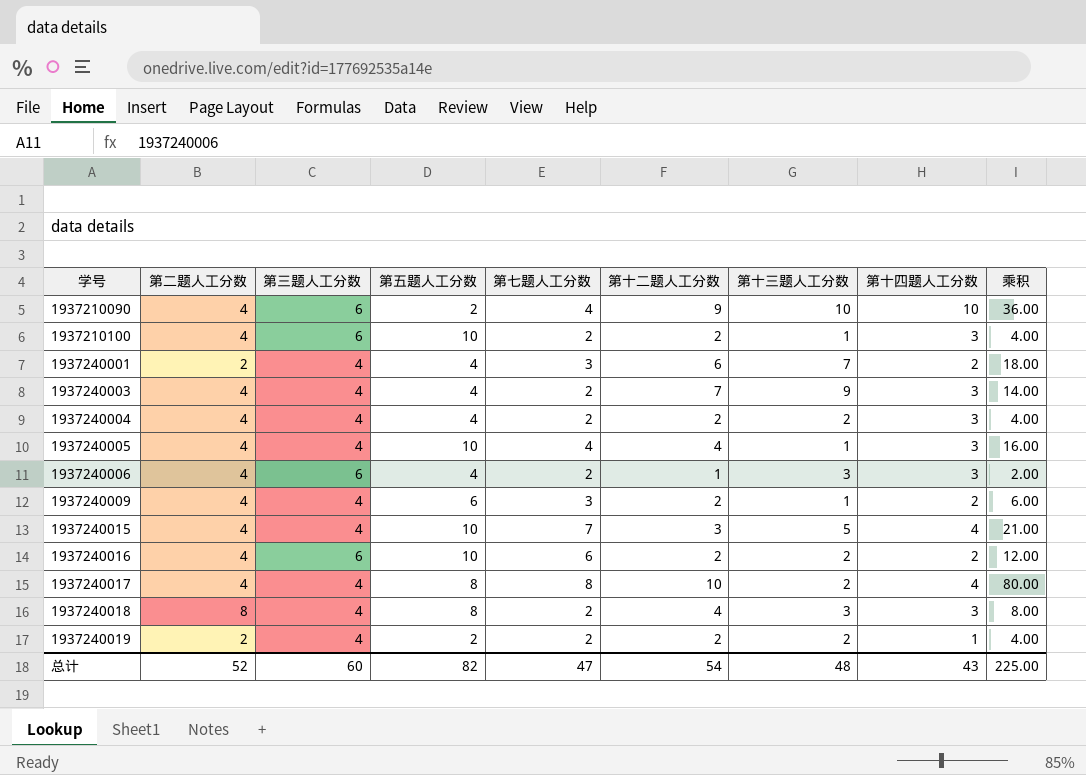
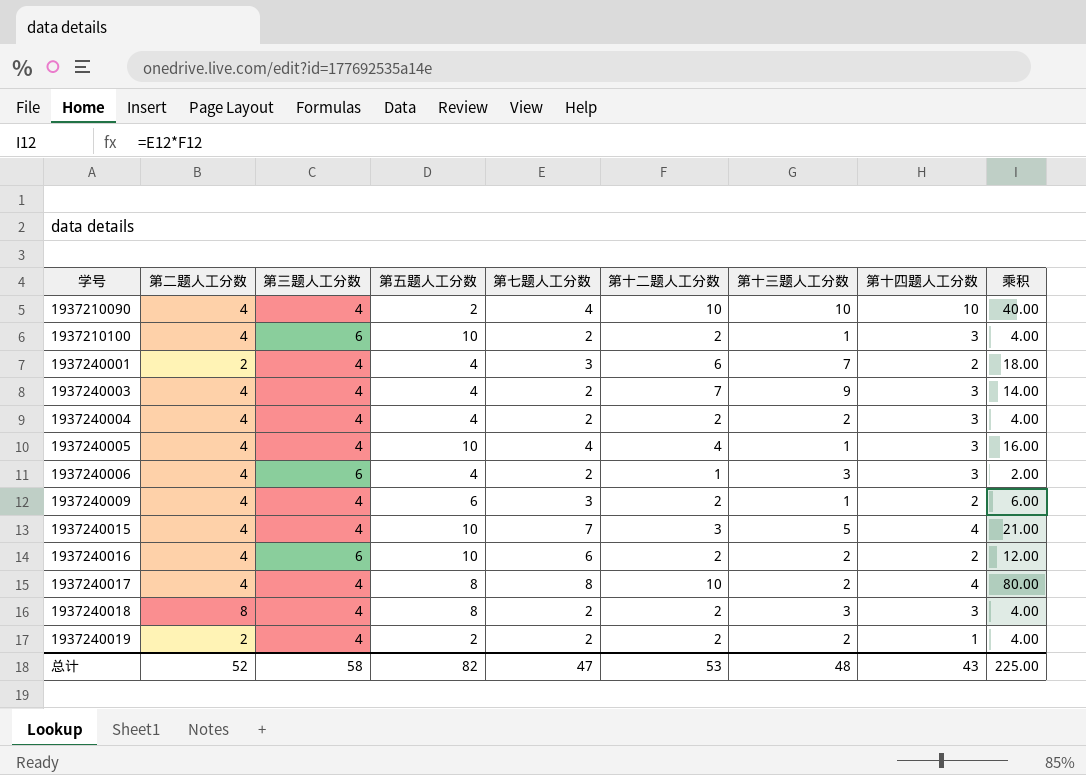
1937210090 | 第三题人工分数: 6 -> 4
1937210090 | 第十二题人工分数: 9 -> 10
1937210090 | 乘积: 36.00 -> 40.00
1937240018 | 第十二题人工分数: 4 -> 2
1937240018 | 乘积: 8.00 -> 4.00
总计 | 第三题人工分数: 60 -> 58
总计 | 第十二题人工分数: 54 -> 53

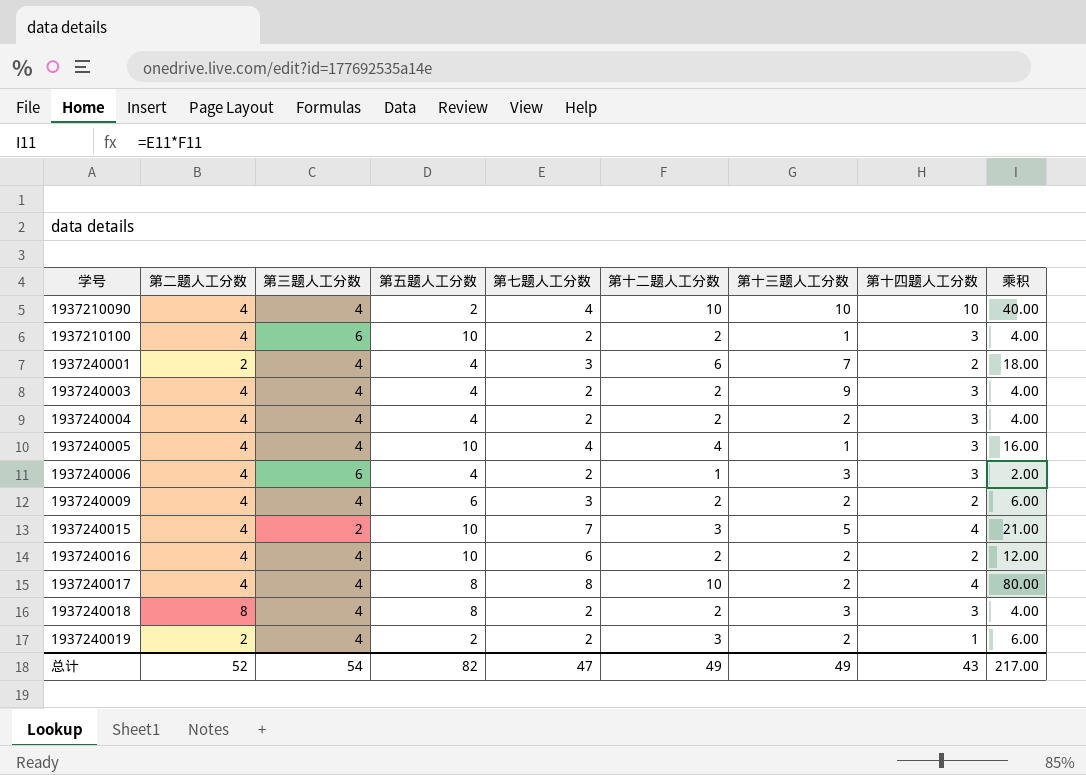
1937240003 | 第十二题人工分数: 7 -> 2
1937240003 | 乘积: 14.00 -> 4.00
1937240009 | 第十三题人工分数: 1 -> 2
1937240015 | 第三题人工分数: 4 -> 2
1937240016 | 第三题人工分数: 6 -> 4
1937240019 | 第十二题人工分数: 2 -> 3
1937240019 | 乘积: 4.00 -> 6.00
总计 | 第三题人工分数: 58 -> 54
总计 | 第十二题人工分数: 53 -> 49
总计 | 第十三题人工分数: 48 -> 49
总计 | 乘积: 225.00 -> 217.00

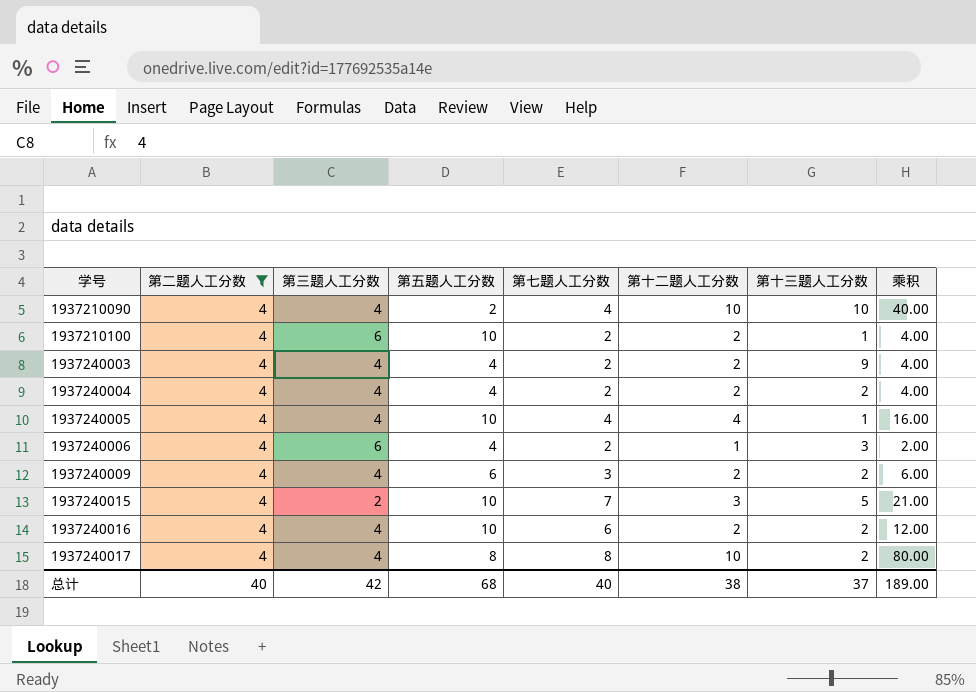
filter: none -> 第二题人工分数 = 4
column 第十四题人工分数 | position: 8 -> none
总计 | 第二题人工分数: 52 -> 40
总计 | 第三题人工分数: 54 -> 42
总计 | 第五题人工分数: 82 -> 68
总计 | 第七题人工分数: 47 -> 40
总计 | 第十二题人工分数: 49 -> 38
总计 | 第十三题人工分数: 49 -> 37
总计 | 乘积: 217.00 -> 189.00

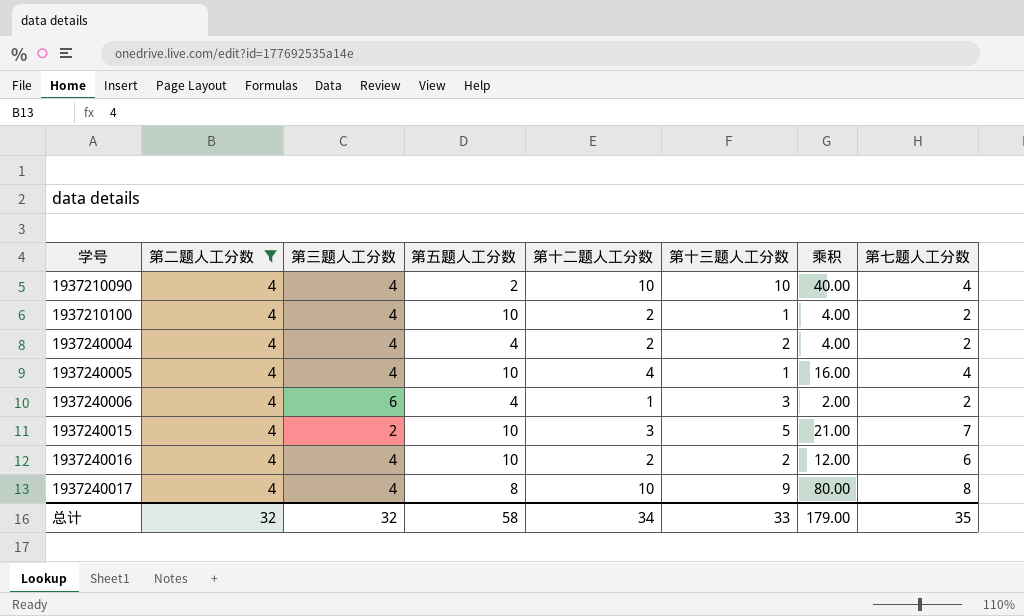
column 第七题人工分数 | position: 5 -> 8
row 1937240003: 4 | 4 | 4 | 2 | 2 | 9 | 4.00 -> none
row 1937240009: 4 | 4 | 6 | 3 | 2 | 2 | 6.00 -> none
1937210100 | 第三题人工分数: 6 -> 4
1937240017 | 第十三题人工分数: 2 -> 9
总计 | 第二题人工分数: 40 -> 32
总计 | 第三题人工分数: 42 -> 32
总计 | 第五题人工分数: 68 -> 58
总计 | 第十二题人工分数: 38 -> 34
总计 | 第十三题人工分数: 37 -> 33
总计 | 乘积: 189.00 -> 179.00
总计 | 第七题人工分数: 40 -> 35

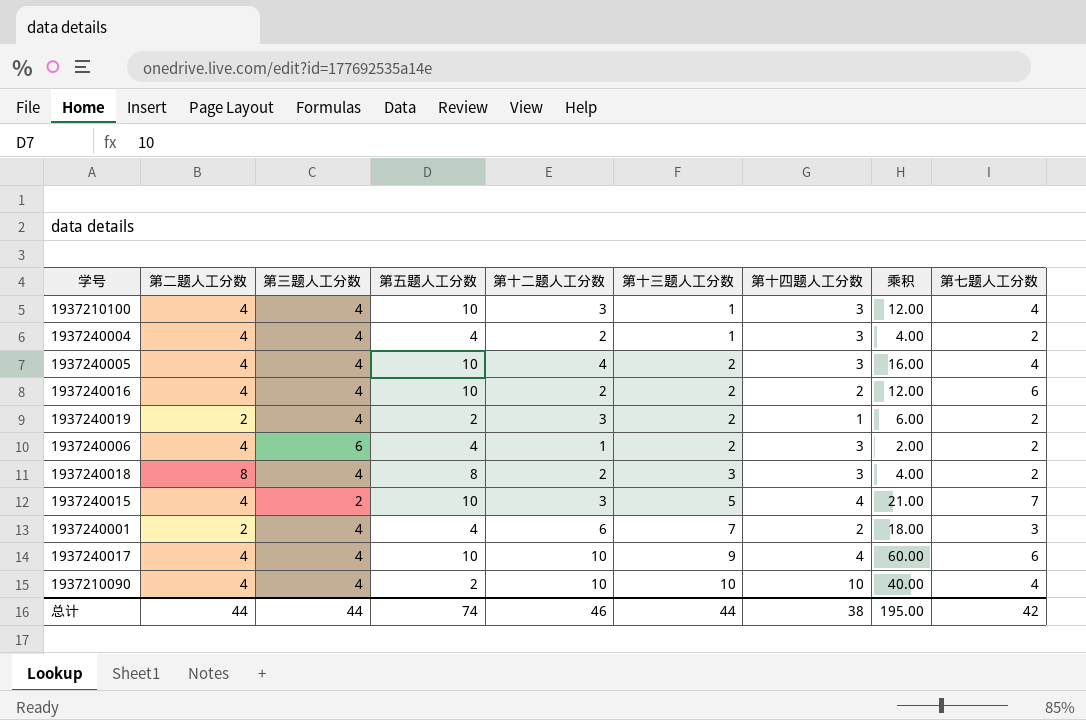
filter: 第二题人工分数 = 4 -> none
row order: 学号 ascending -> 第十三题人工分数 ascending
column 第十四题人工分数 | position: none -> 7
1937210100 | 第十二题人工分数: 2 -> 3
1937210100 | 乘积: 4.00 -> 12.00
1937210100 | 第七题人工分数: 2 -> 4
1937240004 | 第十三题人工分数: 2 -> 1
1937240005 | 第十三题人工分数: 1 -> 2
1937240006 | 第十三题人工分数: 3 -> 2
1937240017 | 第五题人工分数: 8 -> 10
1937240017 | 乘积: 80.00 -> 60.00
1937240017 | 第七题人工分数: 8 -> 6
总计 | 第二题人工分数: 32 -> 44
总计 | 第三题人工分数: 32 -> 44
总计 | 第五题人工分数: 58 -> 74
总计 | 第十二题人工分数: 34 -> 46
总计 | 第十三题人工分数: 33 -> 44
总计 | 乘积: 179.00 -> 195.00
总计 | 第七题人工分数: 35 -> 42

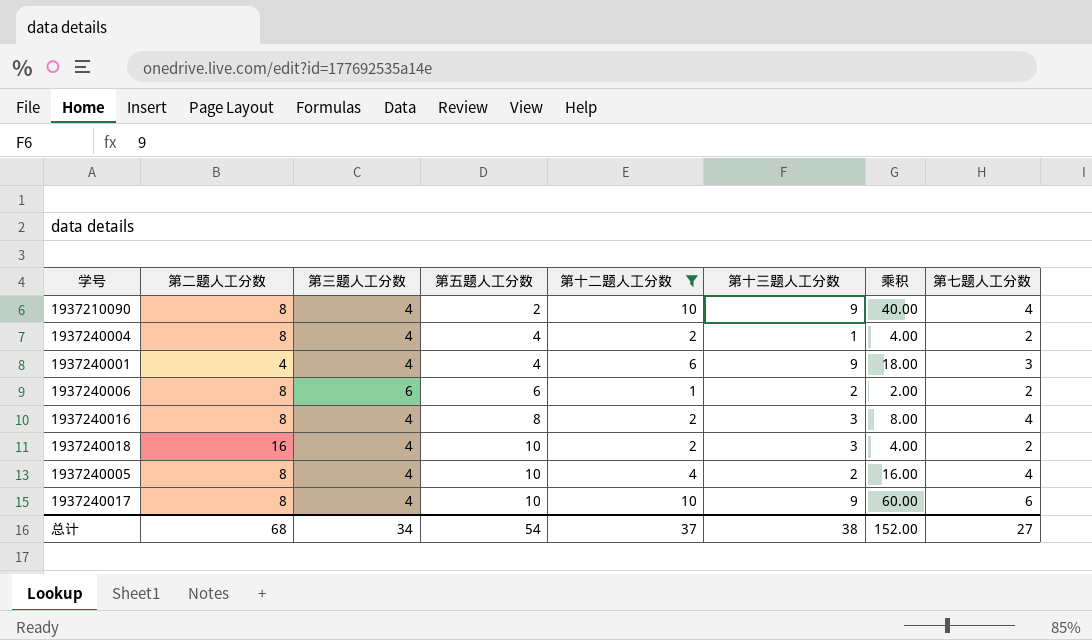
filter: none -> 第十二题人工分数 != 3
row order: 第十三题人工分数 ascending -> 第五题人工分数 ascending
column 第十四题人工分数 | position: 7 -> none
1937210090 | 第二题人工分数: 4 -> 8
1937210090 | 第十三题人工分数: 10 -> 9
1937240004 | 第二题人工分数: 4 -> 8
1937240001 | 第二题人工分数: 2 -> 4
1937240001 | 第十三题人工分数: 7 -> 9
1937240006 | 第二题人工分数: 4 -> 8
1937240006 | 第五题人工分数: 4 -> 6
1937240016 | 第二题人工分数: 4 -> 8
1937240016 | 第五题人工分数: 10 -> 8
1937240016 | 第十三题人工分数: 2 -> 3
1937240016 | 乘积: 12.00 -> 8.00
1937240016 | 第七题人工分数: 6 -> 4
1937240018 | 第二题人工分数: 8 -> 16
1937240018 | 第五题人工分数: 8 -> 10
1937240005 | 第二题人工分数: 4 -> 8
1937240017 | 第二题人工分数: 4 -> 8
总计 | 第二题人工分数: 44 -> 68
总计 | 第三题人工分数: 44 -> 34
总计 | 第五题人工分数: 74 -> 54
总计 | 第十二题人工分数: 46 -> 37
总计 | 第十三题人工分数: 44 -> 38
总计 | 乘积: 195.00 -> 152.00
总计 | 第七题人工分数: 42 -> 27

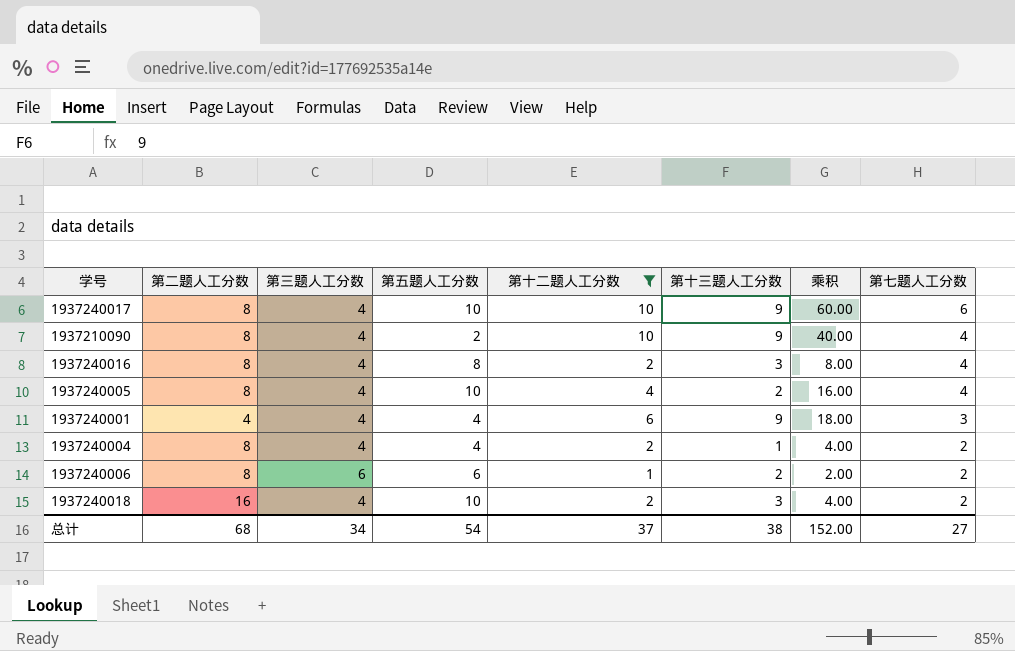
row order: 第五题人工分数 ascending -> 第七题人工分数 descending

